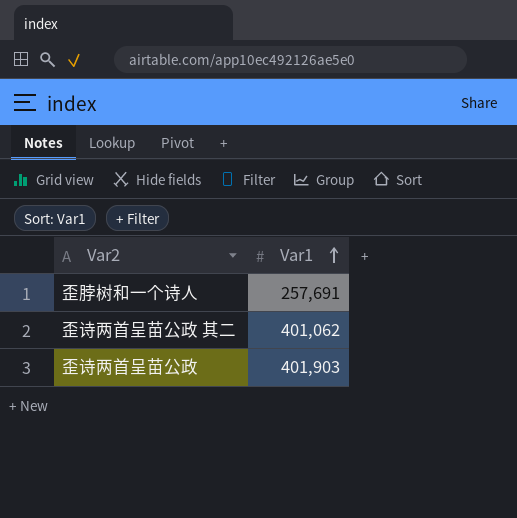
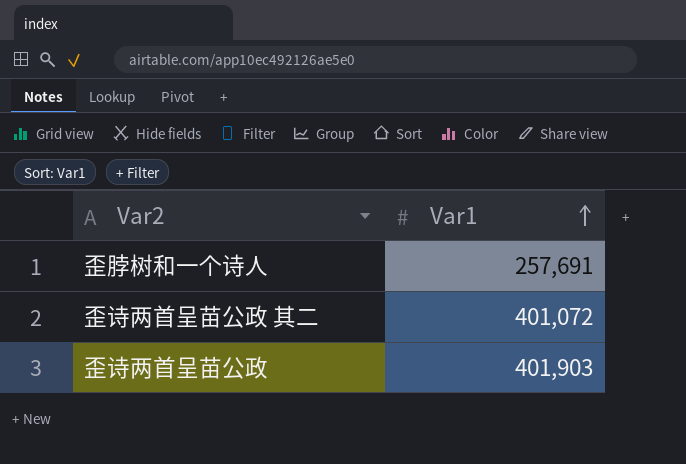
歪诗两首呈苗公政 其二 | Var1: 401,062 -> 401,072

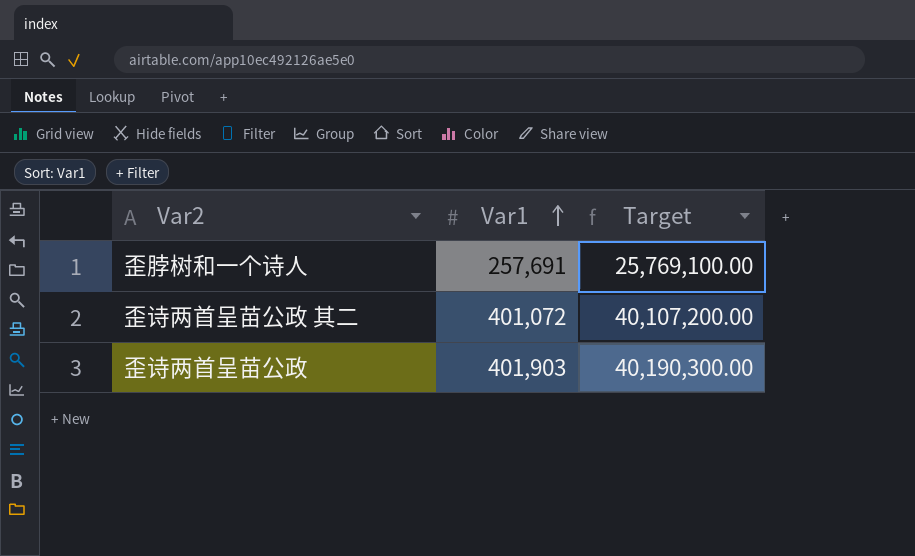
column Target | formula: none -> [Var1] * 100

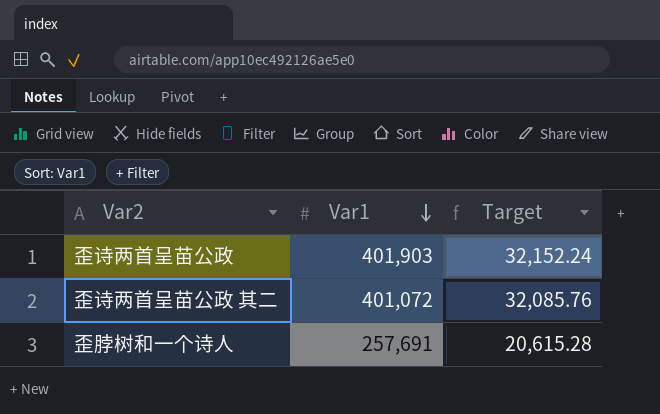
row order: Var1 ascending -> Var1 descending
column Target | formula: [Var1] * 100 -> [Var1] * 0.08

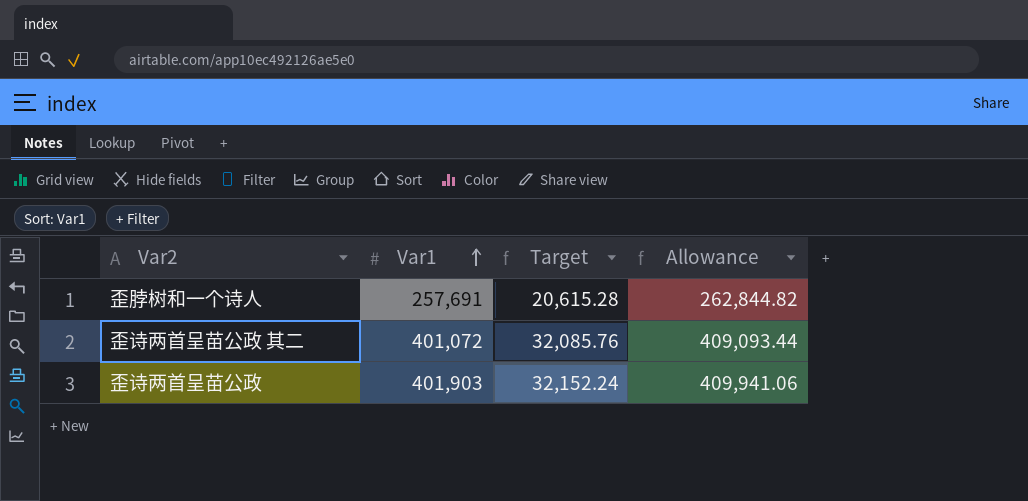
row order: Var1 descending -> Var1 ascending
column Allowance | formula: none -> [Var1] * 1.02

